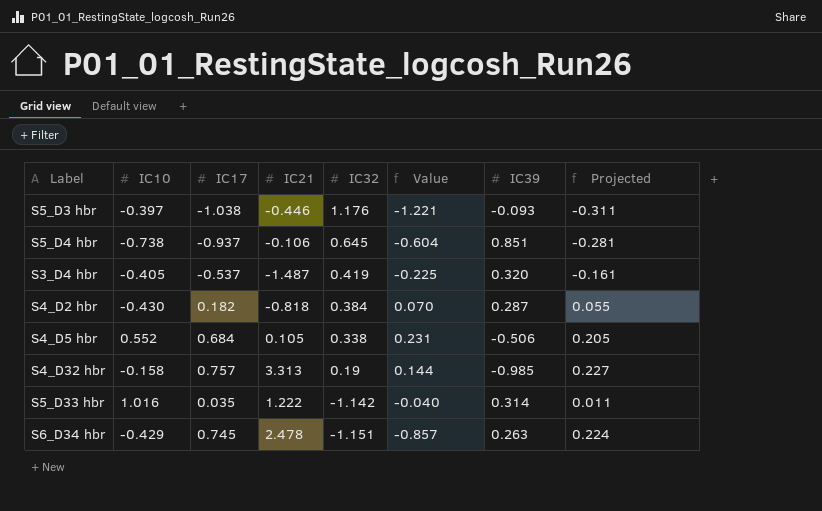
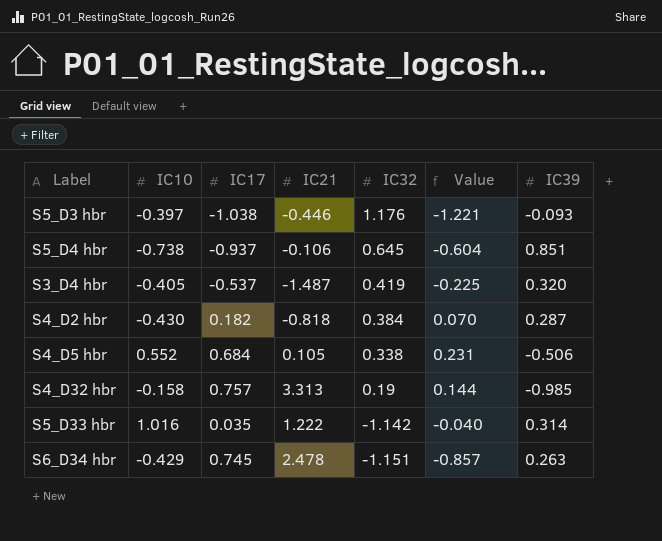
column Projected | formula: [IC17] * 0.3 -> none

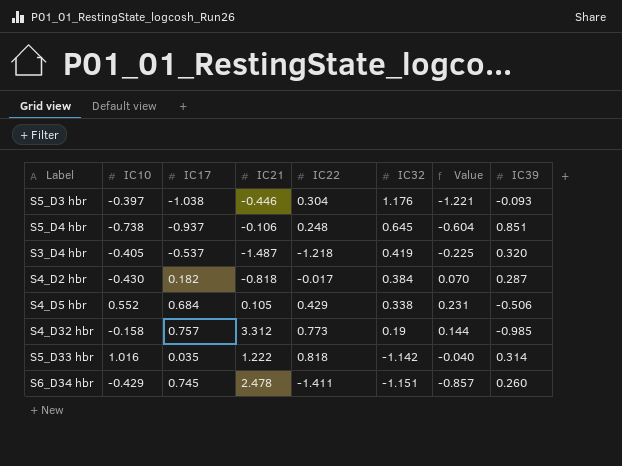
column IC22 | position: none -> 5
S4_D32 hbr | IC21: 3.313 -> 3.312
S6_D34 hbr | IC39: 0.263 -> 0.260

